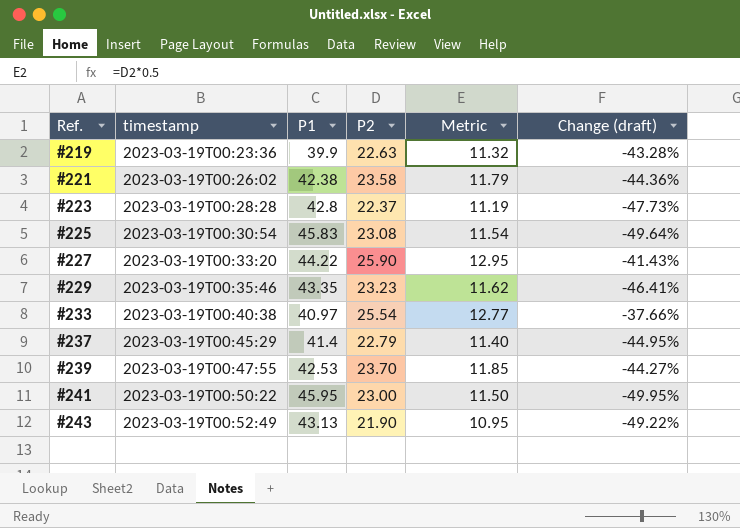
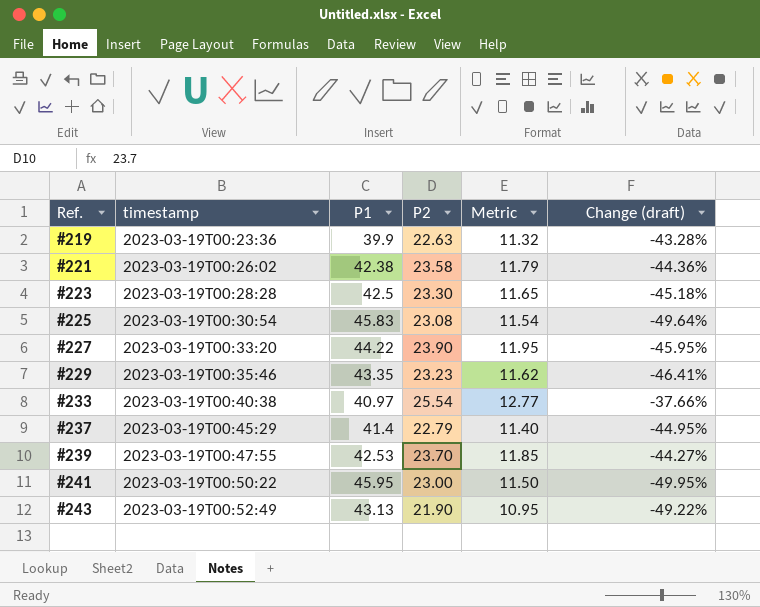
#223 | P1: 42.8 -> 42.5
#223 | P2: 22.37 -> 23.30
#223 | Metric: 11.19 -> 11.65
#223 | Change (draft): -47.73% -> -45.18%
#227 | P2: 25.90 -> 23.90
#227 | Metric: 12.95 -> 11.95
#227 | Change (draft): -41.43% -> -45.95%

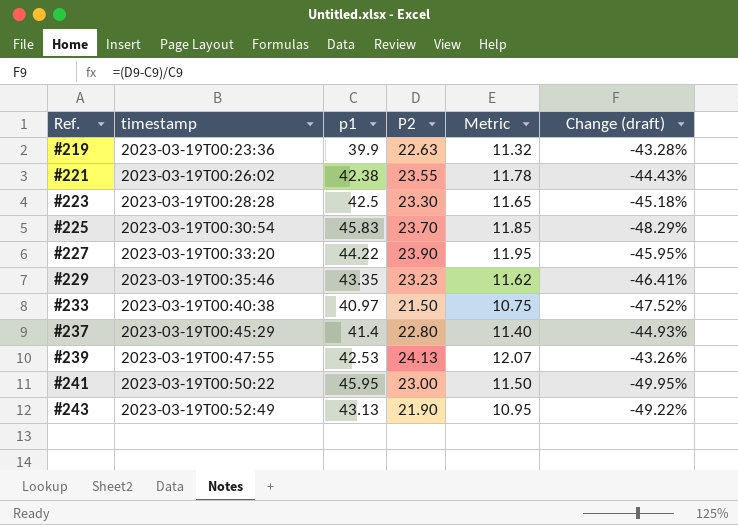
column name: P1 -> p1
#221 | P2: 23.58 -> 23.55
#221 | Metric: 11.79 -> 11.78
#221 | Change (draft): -44.36% -> -44.43%
#225 | P2: 23.08 -> 23.70
#225 | Metric: 11.54 -> 11.85
#225 | Change (draft): -49.64% -> -48.29%
#233 | P2: 25.54 -> 21.50
#233 | Metric: 12.77 -> 10.75
#233 | Change (draft): -37.66% -> -47.52%
#237 | P2: 22.79 -> 22.80
#237 | Change (draft): -44.95% -> -44.93%
#239 | P2: 23.70 -> 24.13
#239 | Metric: 11.85 -> 12.07
#239 | Change (draft): -44.27% -> -43.26%

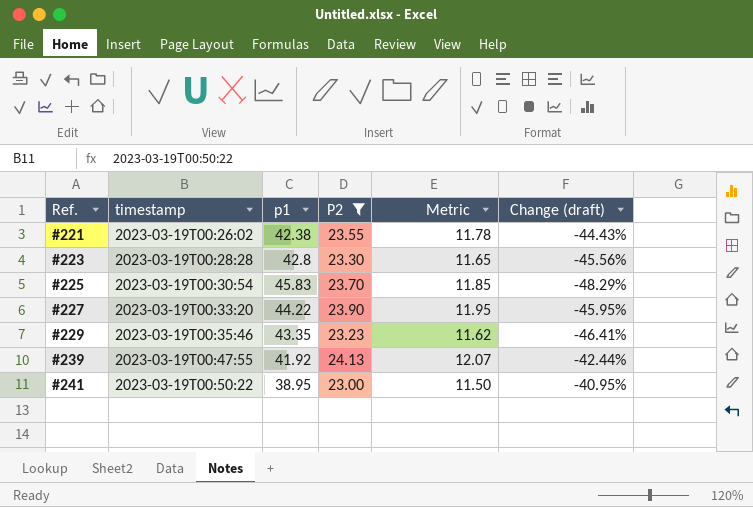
filter: none -> P2 >= 23.00
#223 | p1: 42.5 -> 42.8
#223 | Change (draft): -45.18% -> -45.56%
#239 | p1: 42.53 -> 41.92
#239 | Change (draft): -43.26% -> -42.44%
#241 | p1: 45.95 -> 38.95
#241 | Change (draft): -49.95% -> -40.95%

